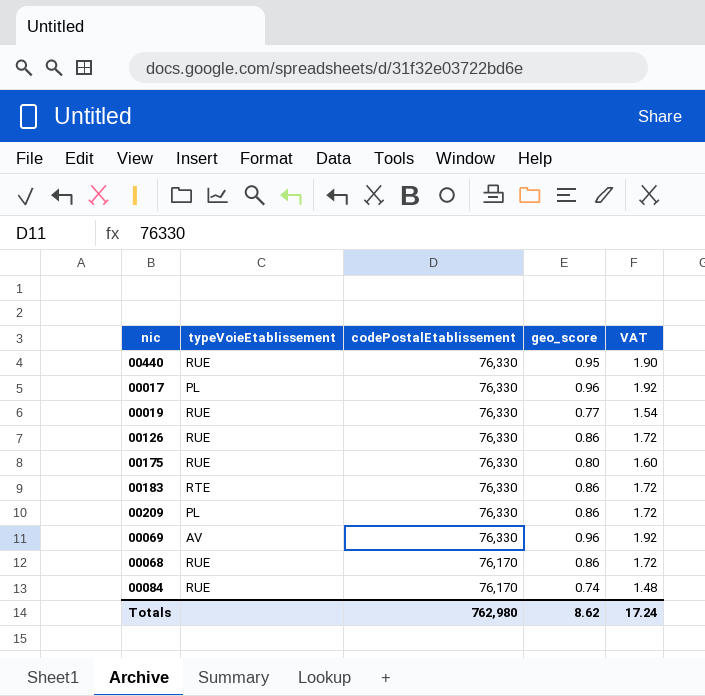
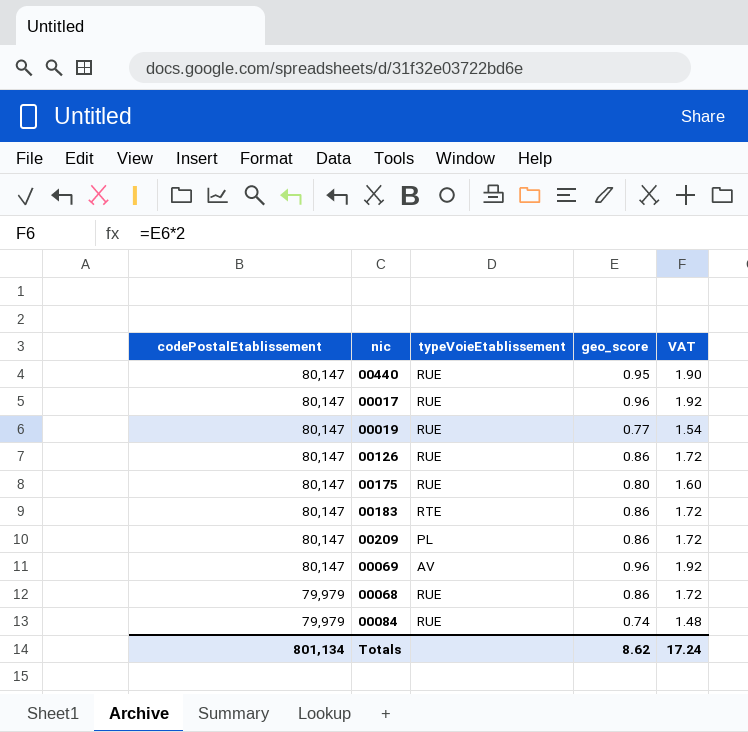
column codePostalEtablissement | position: 3 -> 1
00440 | codePostalEtablissement: 76,330 -> 80,147
00017 | codePostalEtablissement: 76,330 -> 80,147
00017 | typeVoieEtablissement: PL -> RUE
00019 | codePostalEtablissement: 76,330 -> 80,147
00126 | codePostalEtablissement: 76,330 -> 80,147
00175 | codePostalEtablissement: 76,330 -> 80,147
00183 | codePostalEtablissement: 76,330 -> 80,147
00209 | codePostalEtablissement: 76,330 -> 80,147
00069 | codePostalEtablissement: 76,330 -> 80,147
00068 | codePostalEtablissement: 76,170 -> 79,979
00084 | codePostalEtablissement: 76,170 -> 79,979
Totals | codePostalEtablissement: 762,980 -> 801,134

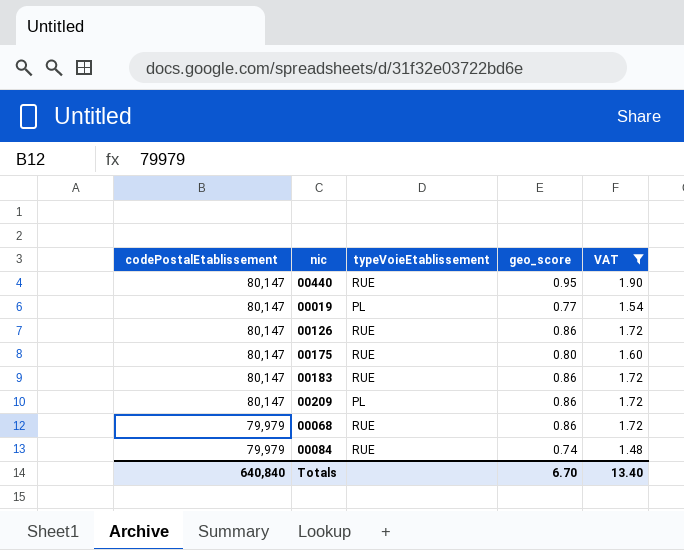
filter: none -> VAT != 1.92
00019 | typeVoieEtablissement: RUE -> PL
00183 | typeVoieEtablissement: RTE -> RUE
Totals | codePostalEtablissement: 801,134 -> 640,840
Totals | geo_score: 8.62 -> 6.70
Totals | VAT: 17.24 -> 13.40

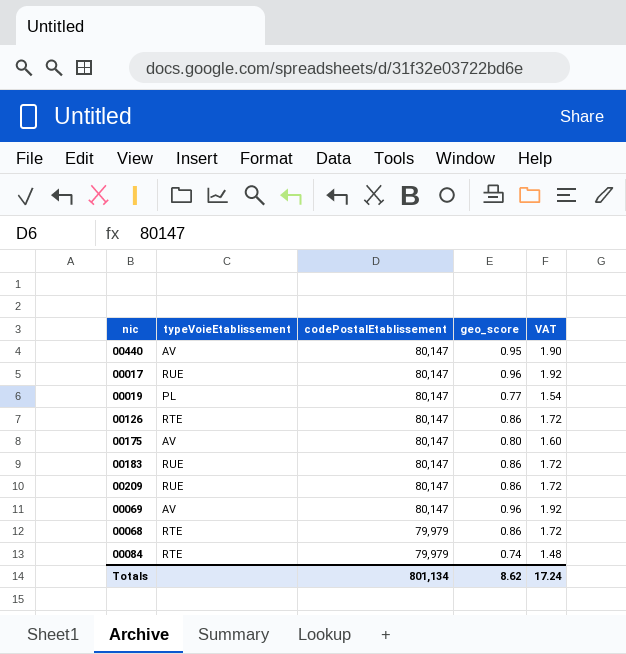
filter: VAT != 1.92 -> none
column codePostalEtablissement | position: 1 -> 3
00440 | typeVoieEtablissement: RUE -> AV
00126 | typeVoieEtablissement: RUE -> RTE
00175 | typeVoieEtablissement: RUE -> AV
00209 | typeVoieEtablissement: PL -> RUE
00068 | typeVoieEtablissement: RUE -> RTE
00084 | typeVoieEtablissement: RUE -> RTE
Totals | codePostalEtablissement: 640,840 -> 801,134
Totals | geo_score: 6.70 -> 8.62
Totals | VAT: 13.40 -> 17.24

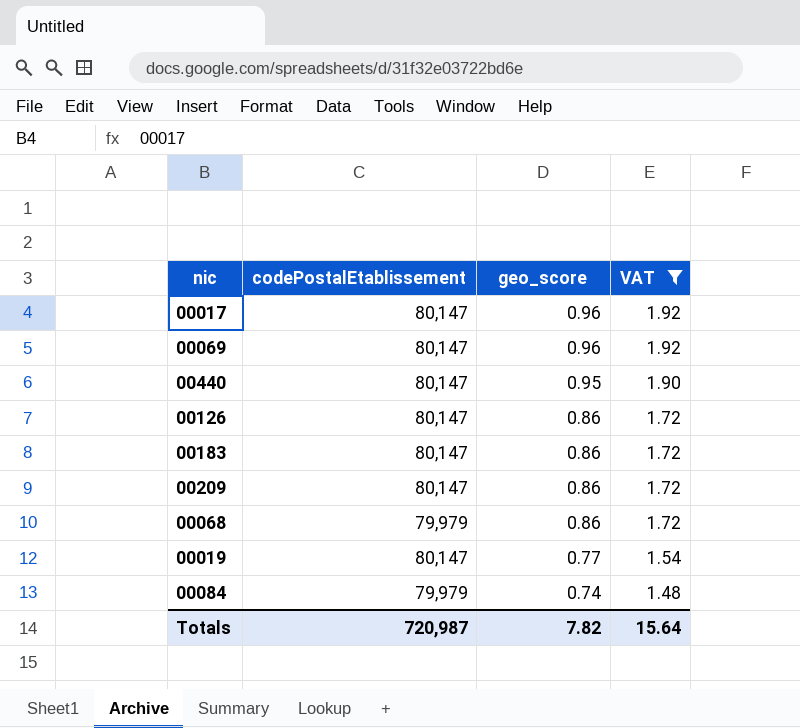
filter: none -> VAT != 1.60
row order: codePostalEtablissement descending -> geo_score descending
column typeVoieEtablissement | position: 2 -> none
Totals | codePostalEtablissement: 801,134 -> 720,987
Totals | geo_score: 8.62 -> 7.82
Totals | VAT: 17.24 -> 15.64

